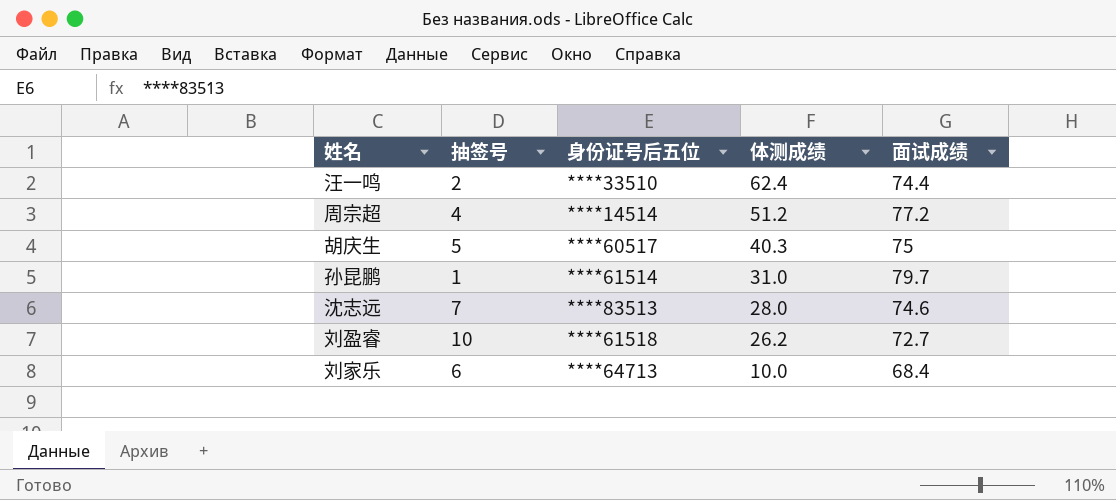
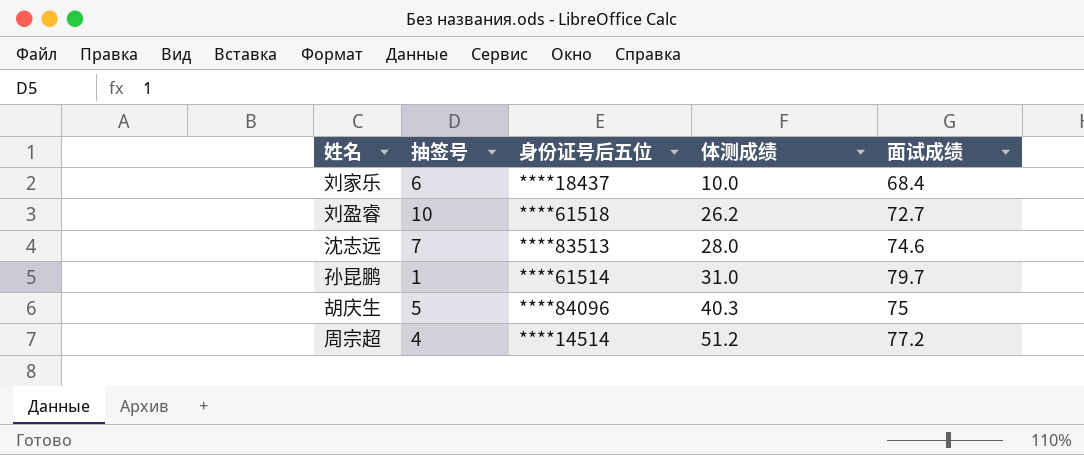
row order: 体测成绩 descending -> 体测成绩 ascending
row 汪一鸣: 2 | ****33510 | 62.4 | 74.4 -> none
刘家乐 | 身份证号后五位: ****64713 -> ****18437
胡庆生 | 身份证号后五位: ****60517 -> ****84096

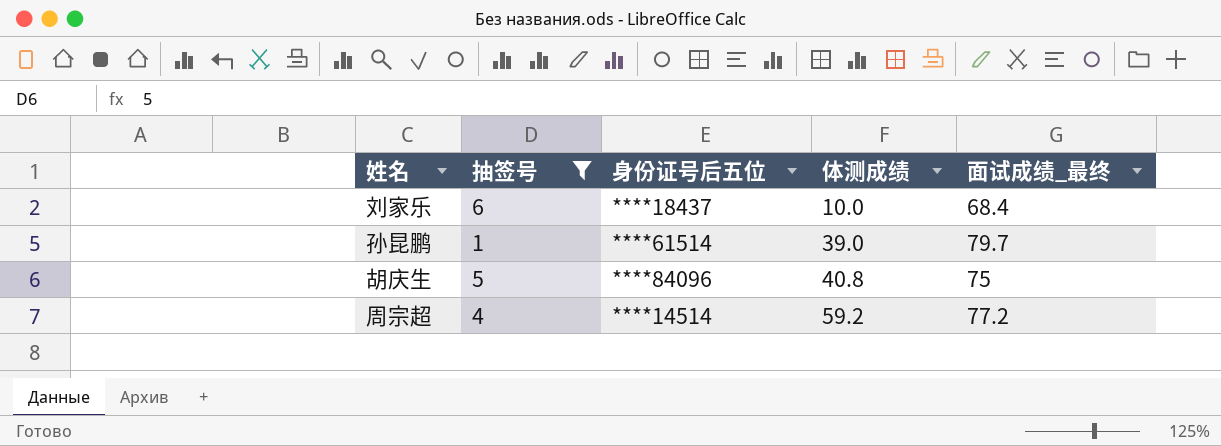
filter: none -> 抽签号 <= 6
column name: 面试成绩 -> 面试成绩_最终
孙昆鹏 | 体测成绩: 31.0 -> 39.0
胡庆生 | 体测成绩: 40.3 -> 40.8
周宗超 | 体测成绩: 51.2 -> 59.2

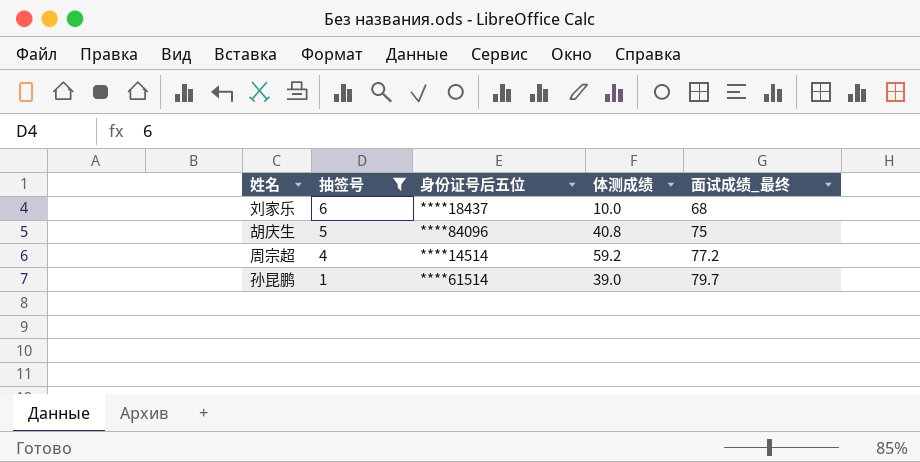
row order: 体测成绩 ascending -> 抽签号 descending
刘家乐 | 面试成绩_最终: 68.4 -> 68

